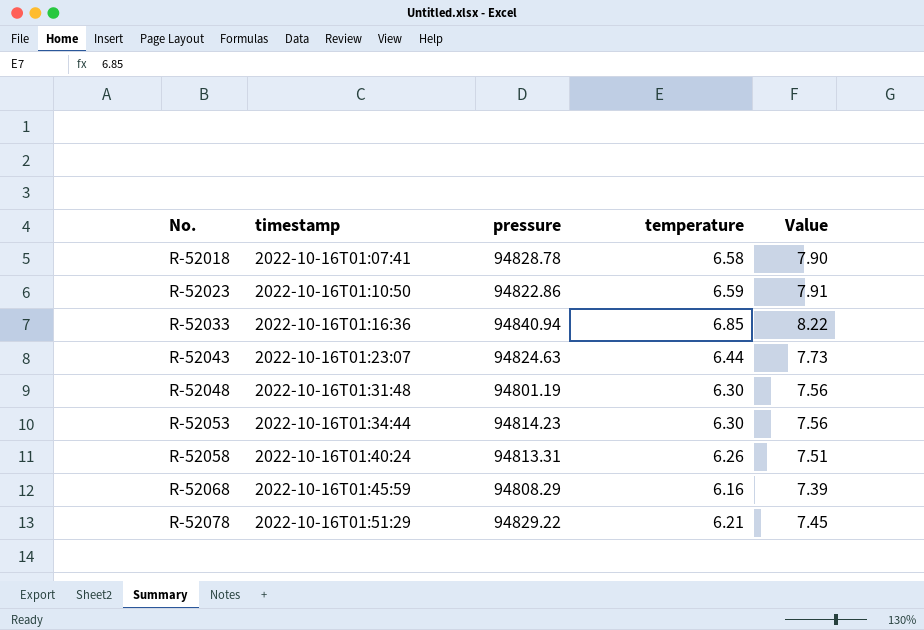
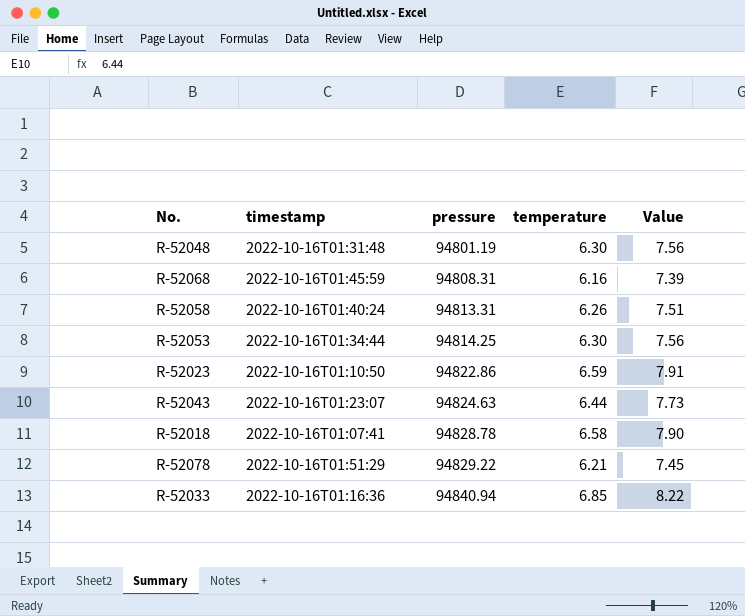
row order: No. ascending -> pressure ascending
R-52068 | pressure: 94808.29 -> 94808.31
R-52053 | pressure: 94814.23 -> 94814.25

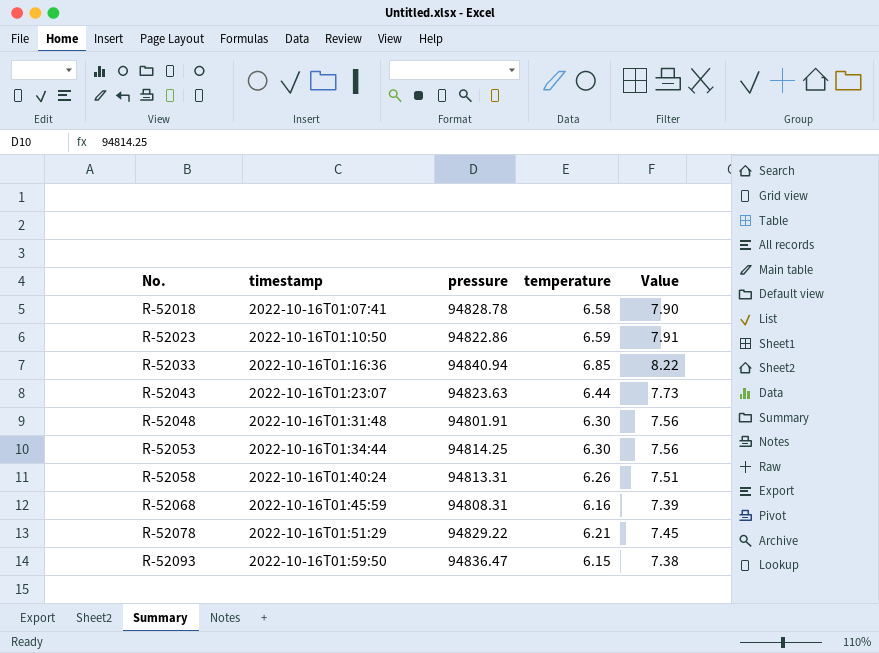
row order: pressure ascending -> No. ascending
R-52043 | pressure: 94824.63 -> 94823.63
R-52048 | pressure: 94801.19 -> 94801.91
row R-52093: none -> 2022-10-16T01:59:50 | 94836.47 | 6.15 | 7.38

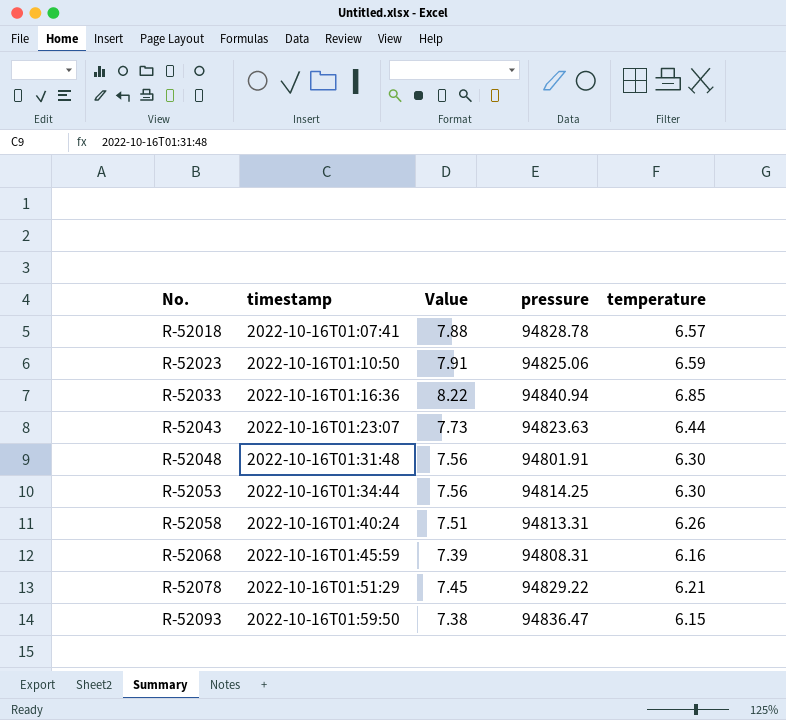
column Value | position: 5 -> 3
R-52018 | Value: 7.90 -> 7.88
R-52018 | temperature: 6.58 -> 6.57
R-52023 | pressure: 94822.86 -> 94825.06

